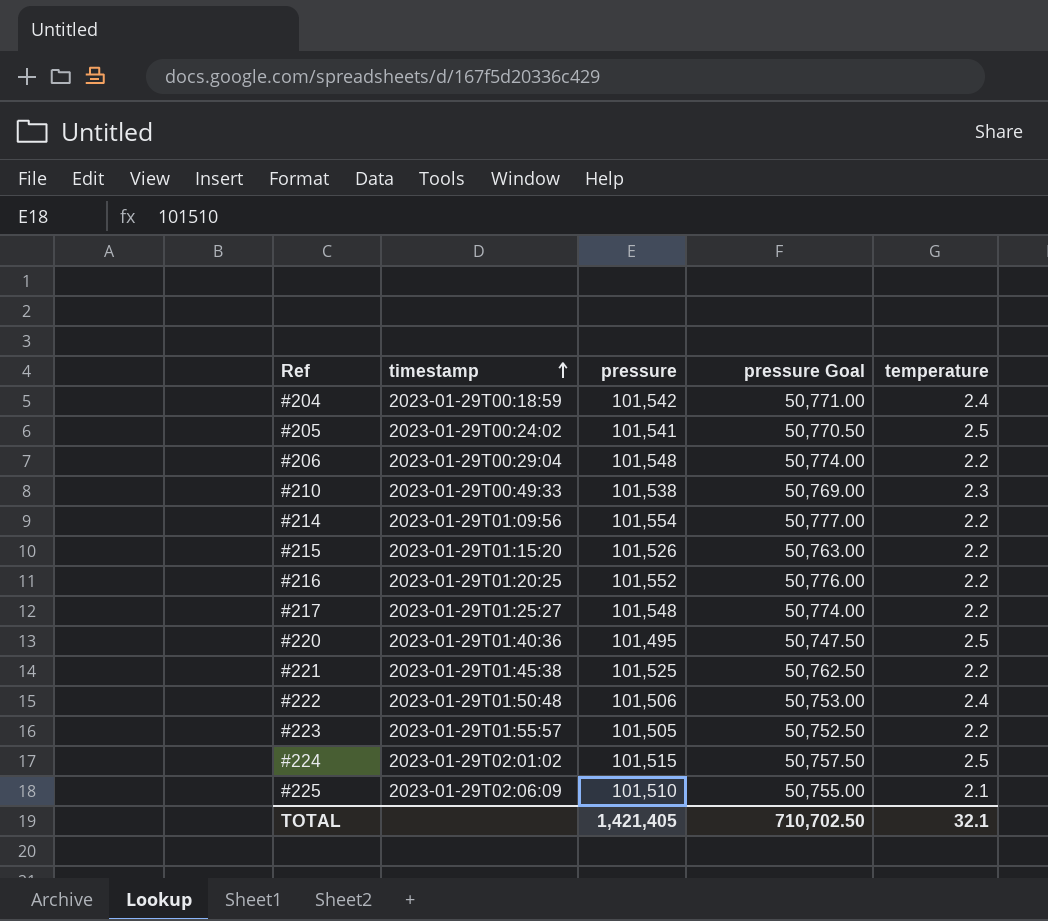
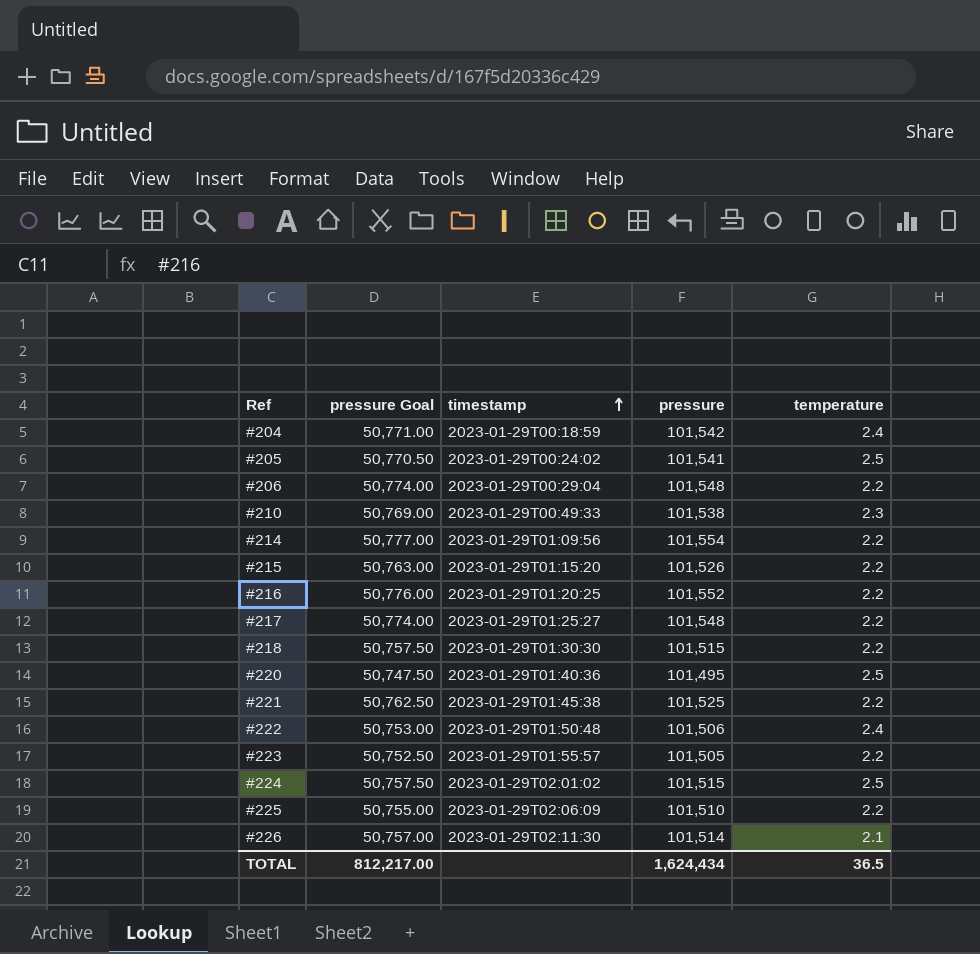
column pressure Goal | position: 4 -> 2
row #218: none -> 50,757.50 | 2023-01-29T01:30:30 | 101,515 | 2.2
#225 | temperature: 2.1 -> 2.2
row #226: none -> 50,757.00 | 2023-01-29T02:11:30 | 101,514 | 2.1
TOTAL | pressure Goal: 710,702.50 -> 812,217.00
TOTAL | pressure: 1,421,405 -> 1,624,434
TOTAL | temperature: 32.1 -> 36.5

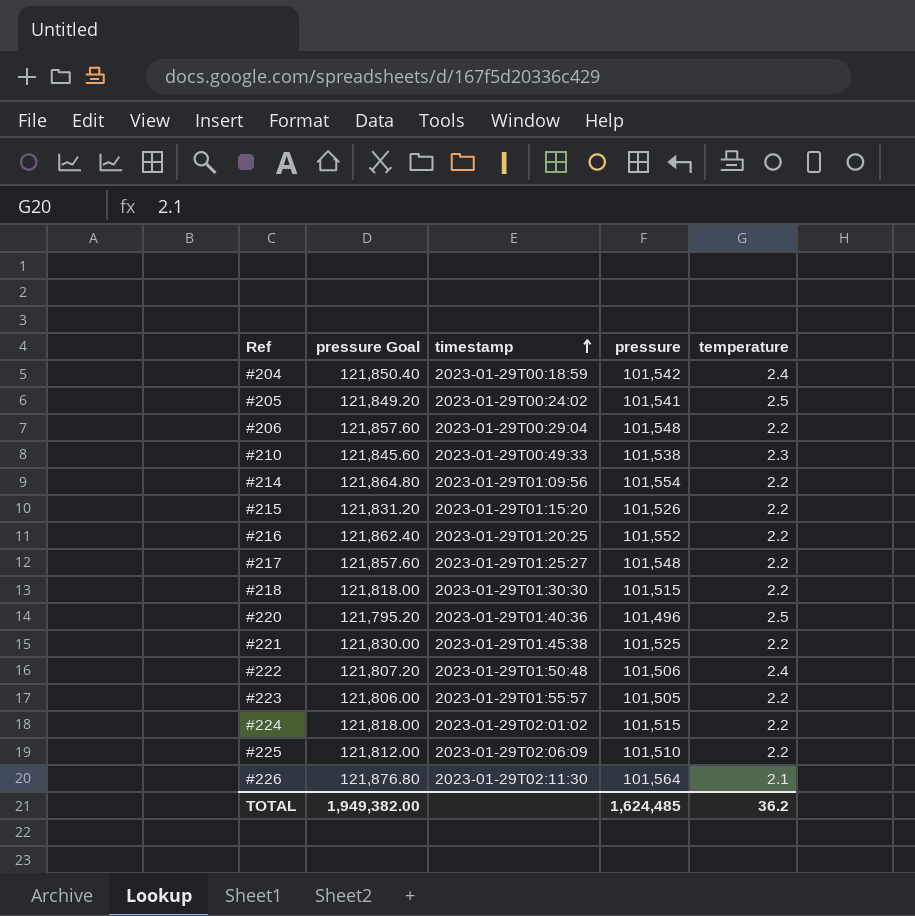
column pressure Goal | formula: [pressure] * 0.5 -> [pressure] * 1.2
#220 | pressure: 101,495 -> 101,496
#224 | temperature: 2.5 -> 2.2
#226 | pressure: 101,514 -> 101,564
TOTAL | pressure Goal: 812,217.00 -> 1,949,382.00
TOTAL | pressure: 1,624,434 -> 1,624,485
TOTAL | temperature: 36.5 -> 36.2

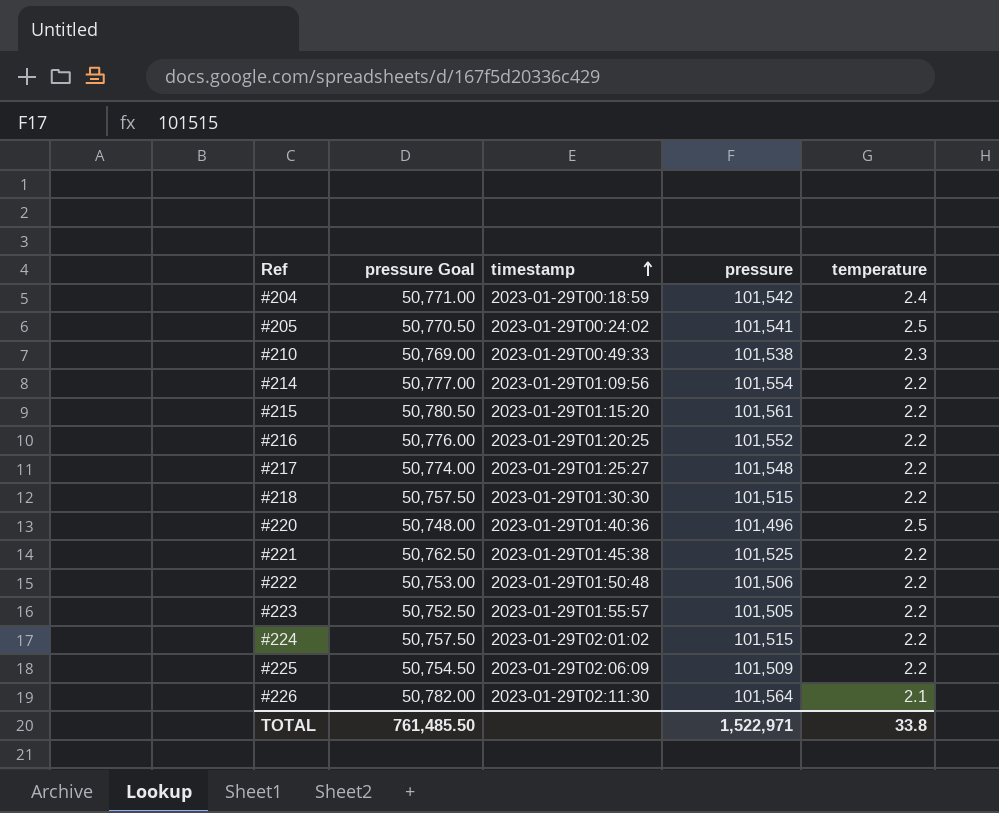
column pressure Goal | formula: [pressure] * 1.2 -> [pressure] * 0.5
row #206: 121,857.60 | 2023-01-29T00:29:04 | 101,548 | 2.2 -> none
#215 | pressure: 101,526 -> 101,561
#222 | temperature: 2.4 -> 2.2
#225 | pressure: 101,510 -> 101,509
TOTAL | pressure Goal: 1,949,382.00 -> 761,485.50
TOTAL | pressure: 1,624,485 -> 1,522,971
TOTAL | temperature: 36.2 -> 33.8

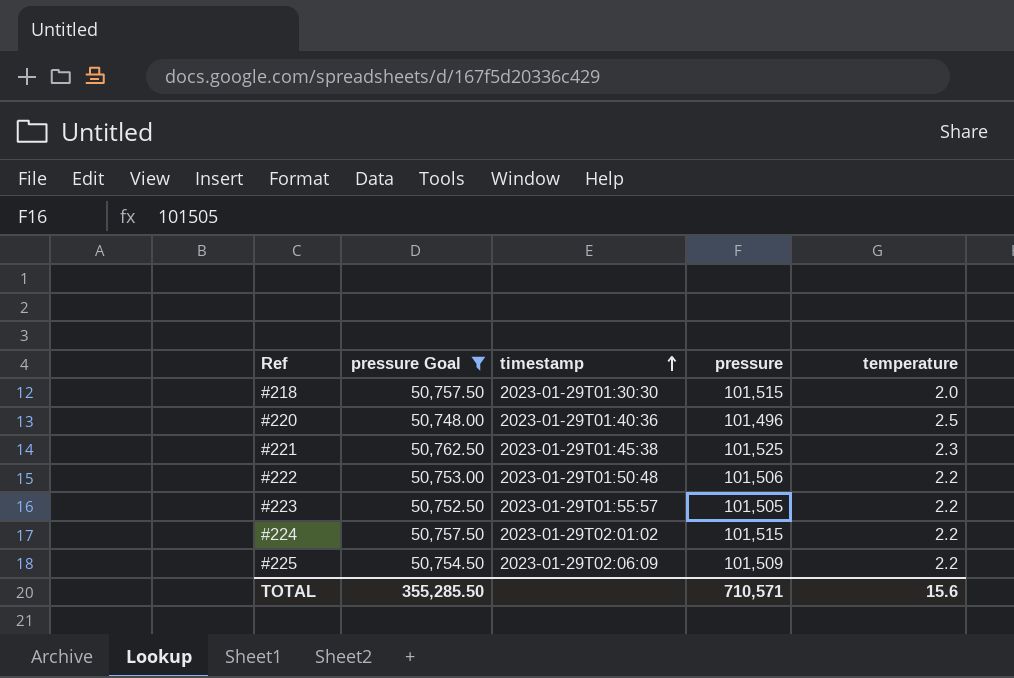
filter: none -> pressure Goal <= 50,762.50
#218 | temperature: 2.2 -> 2.0
#221 | temperature: 2.2 -> 2.3
TOTAL | pressure Goal: 761,485.50 -> 355,285.50
TOTAL | pressure: 1,522,971 -> 710,571
TOTAL | temperature: 33.8 -> 15.6

